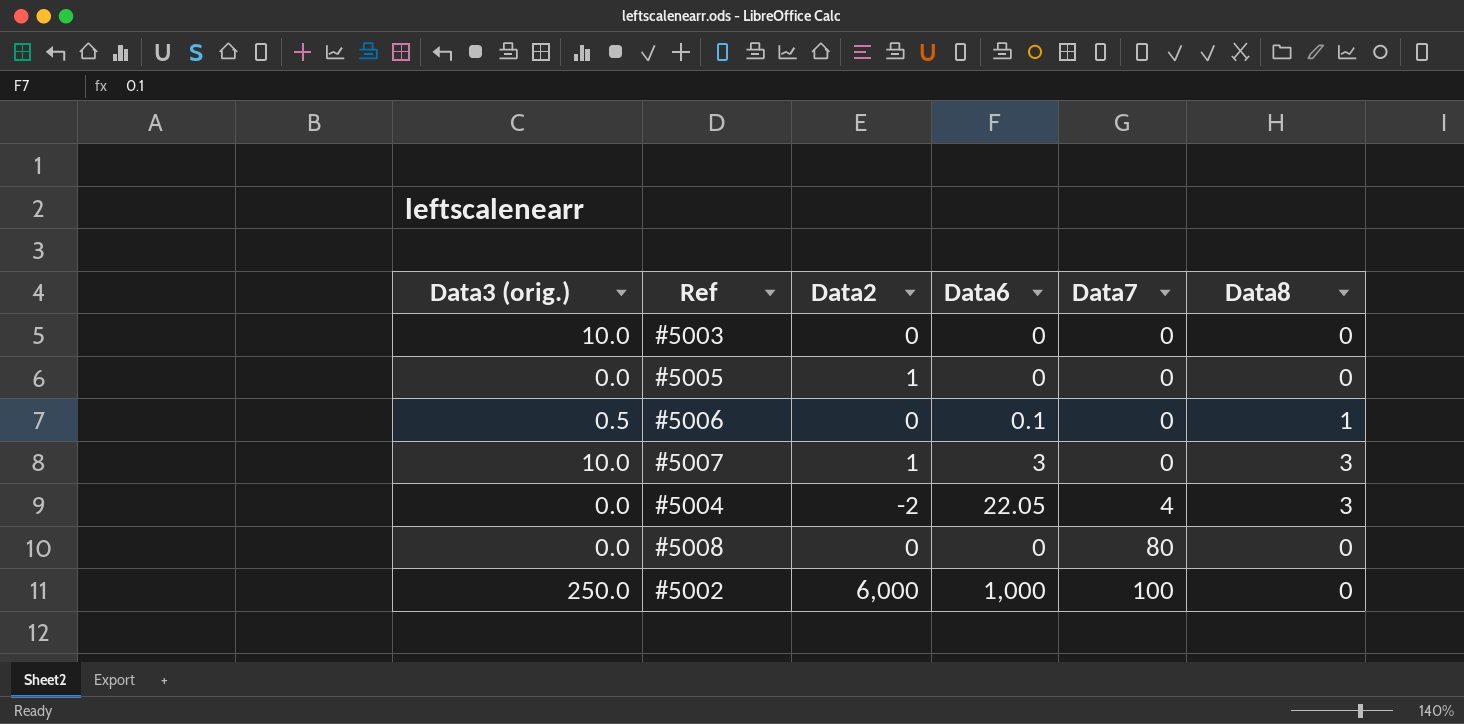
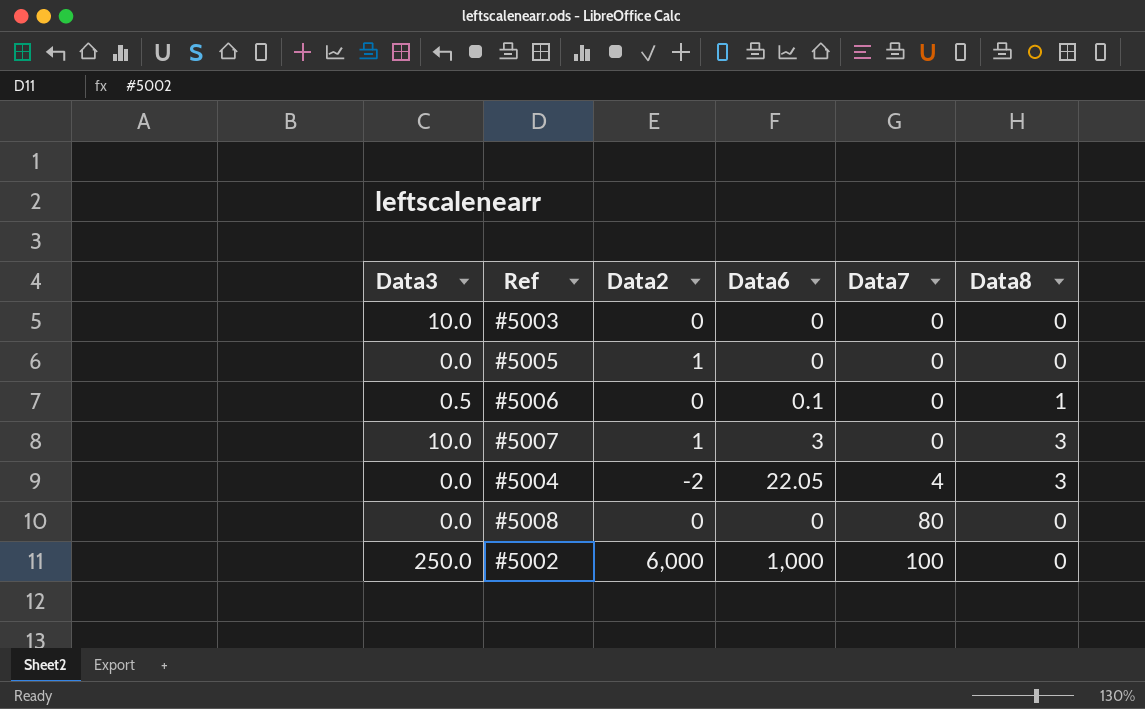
column name: Data3 (orig.) -> Data3

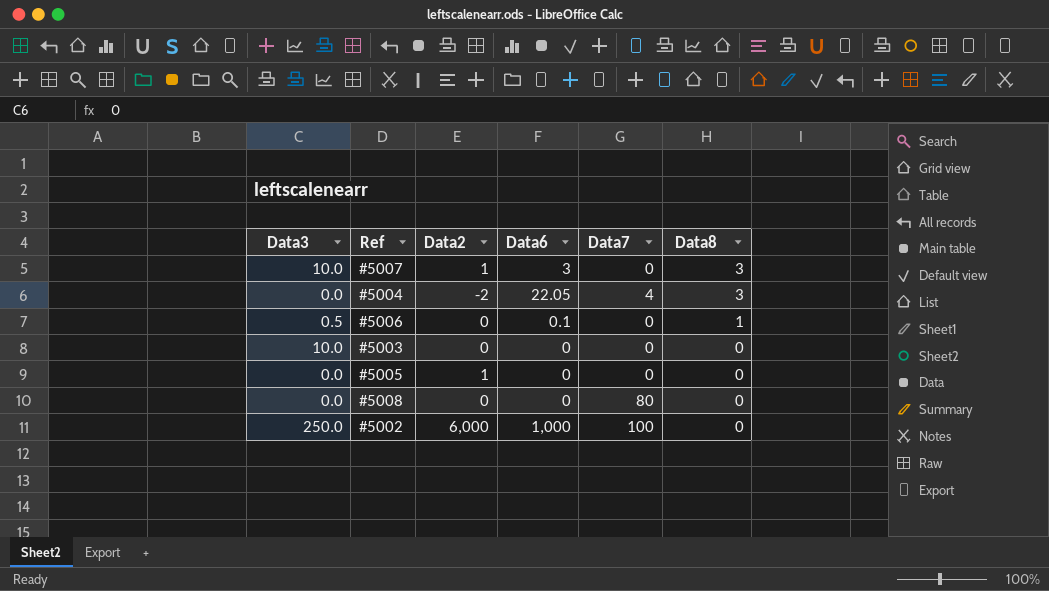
row order: Data7 ascending -> Data8 descending

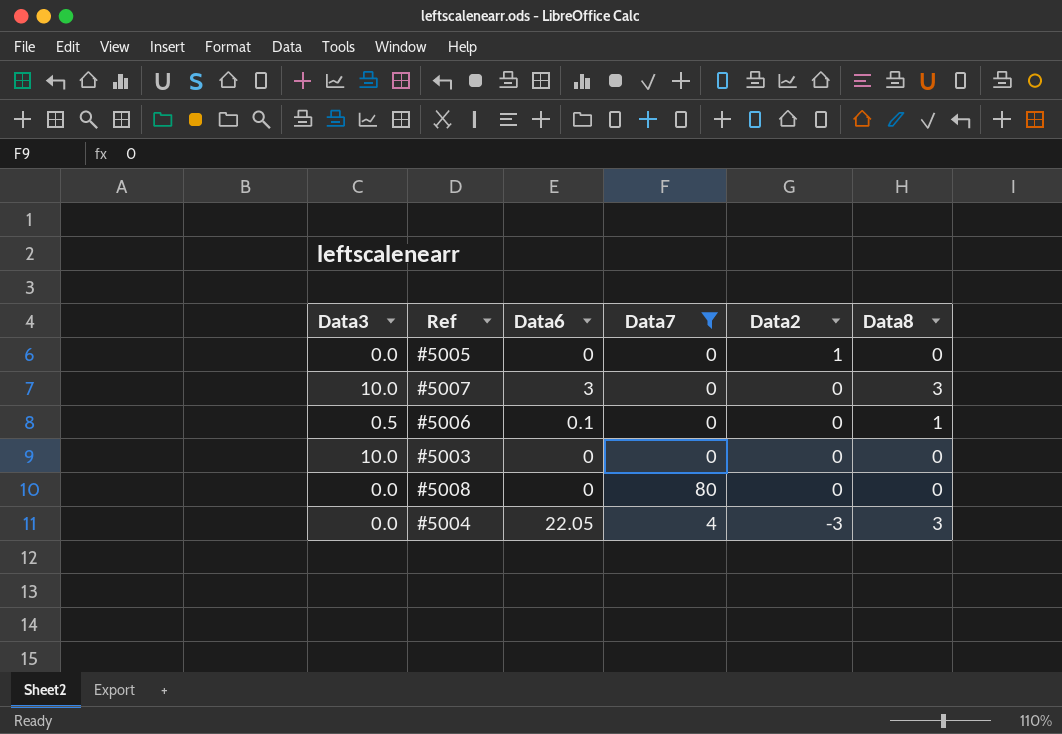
filter: none -> Data7 != 100
row order: Data8 descending -> Data2 descending
column Data2 | position: 3 -> 5
#5007 | Data2: 1 -> 0
#5004 | Data2: -2 -> -3

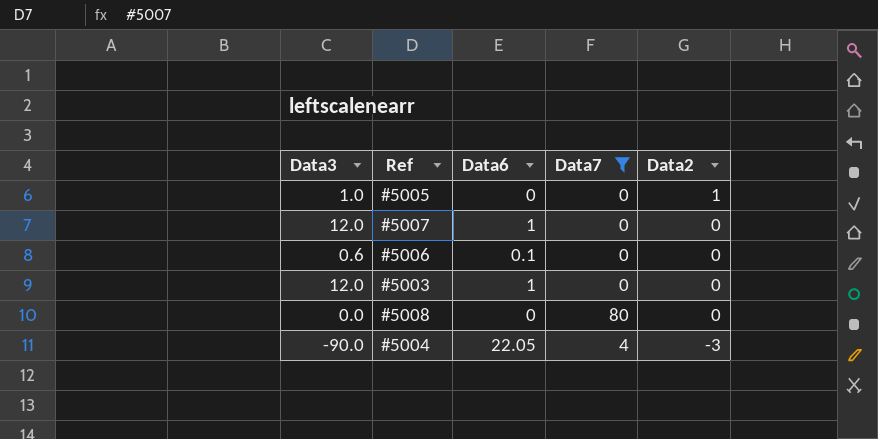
column Data8 | position: 6 -> none
#5005 | Data3: 0.0 -> 1.0
#5007 | Data3: 10.0 -> 12.0
#5007 | Data6: 3 -> 1
#5006 | Data3: 0.5 -> 0.6
#5003 | Data3: 10.0 -> 12.0
#5003 | Data6: 0 -> 1
#5004 | Data3: 0.0 -> -90.0

